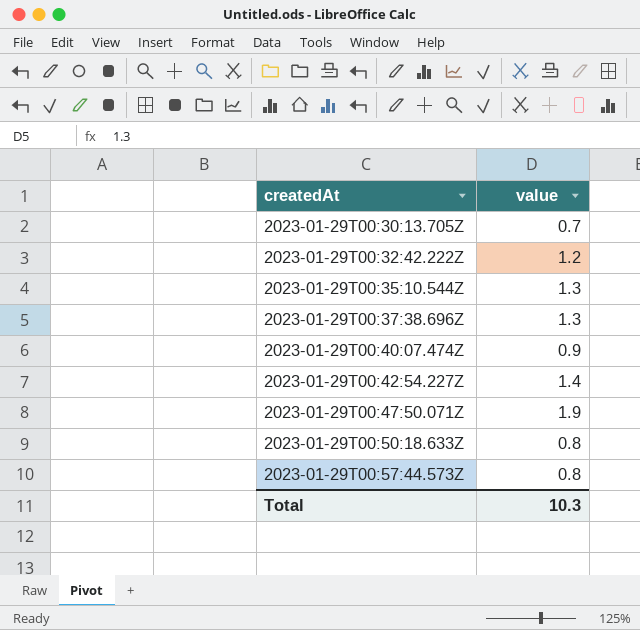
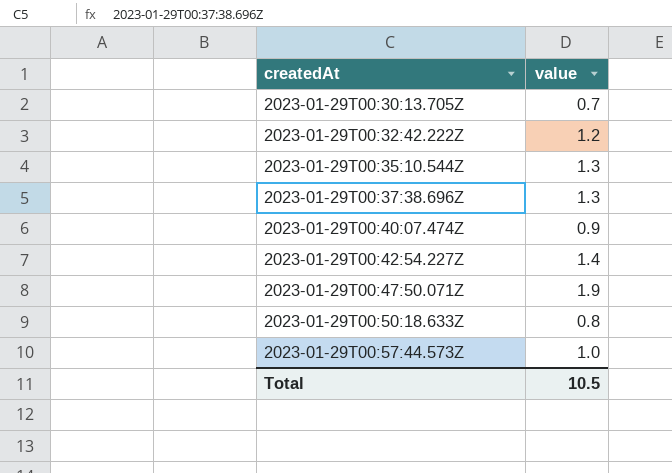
2023-01-29T00:57:44.573Z | value: 0.8 -> 1.0
Total | value: 10.3 -> 10.5

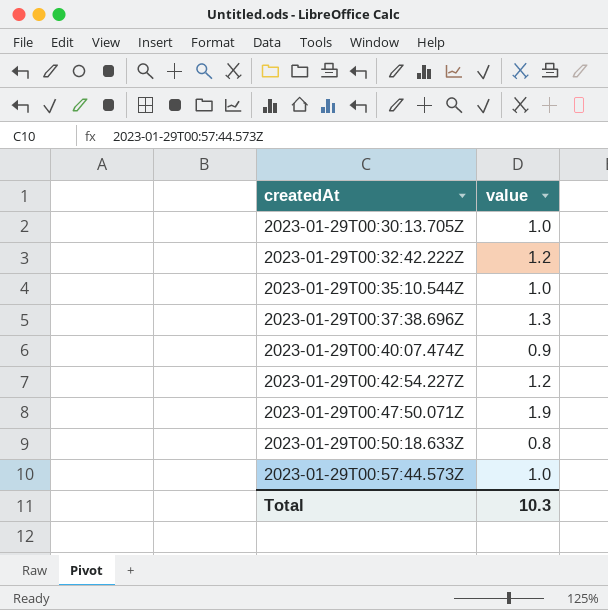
2023-01-29T00:30:13.705Z | value: 0.7 -> 1.0
2023-01-29T00:35:10.544Z | value: 1.3 -> 1.0
2023-01-29T00:42:54.227Z | value: 1.4 -> 1.2
Total | value: 10.5 -> 10.3

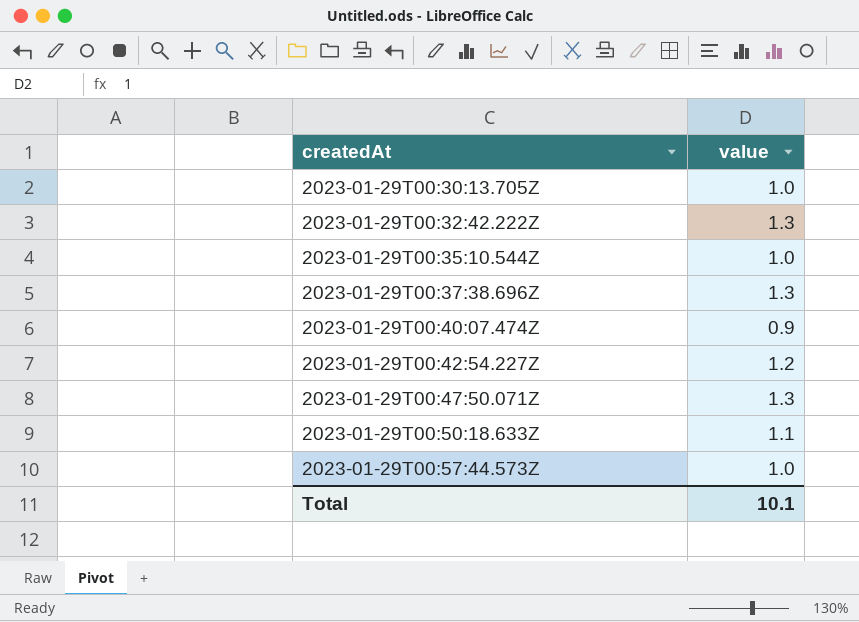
2023-01-29T00:32:42.222Z | value: 1.2 -> 1.3
2023-01-29T00:47:50.071Z | value: 1.9 -> 1.3
2023-01-29T00:50:18.633Z | value: 0.8 -> 1.1
Total | value: 10.3 -> 10.1

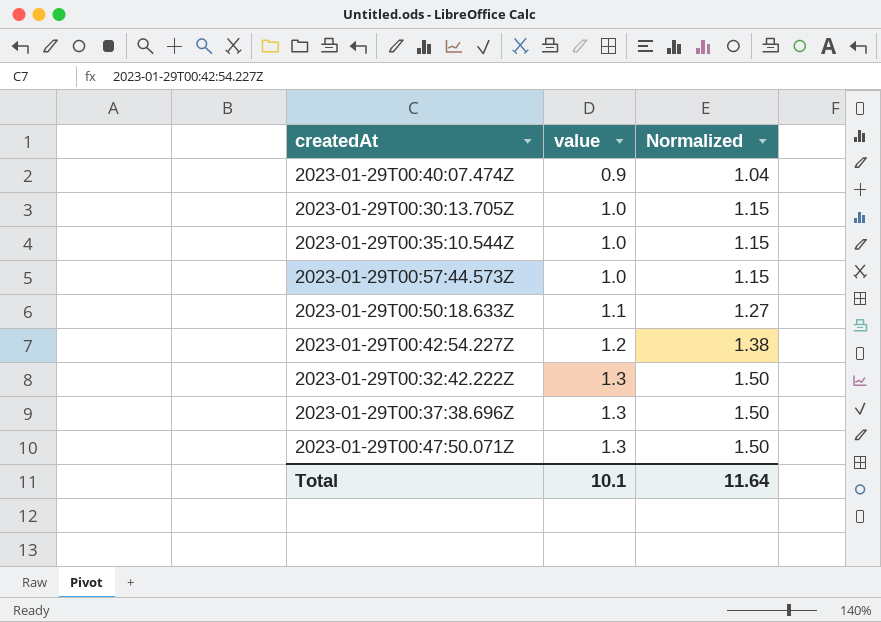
row order: createdAt ascending -> value ascending
column Normalized | formula: none -> [value] * 1.15

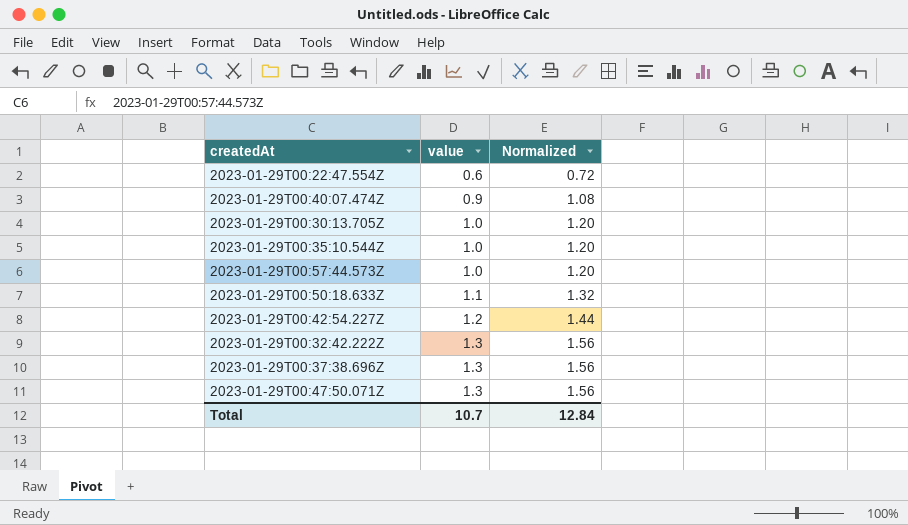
column Normalized | formula: [value] * 1.15 -> [value] * 1.2
row 2023-01-29T00:22:47.554Z: none -> 0.6 | 0.72
Total | value: 10.1 -> 10.7
Total | Normalized: 11.64 -> 12.84

